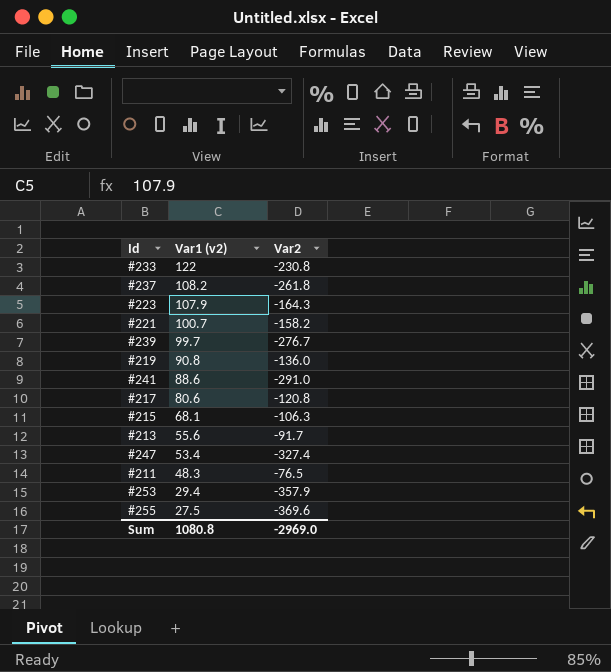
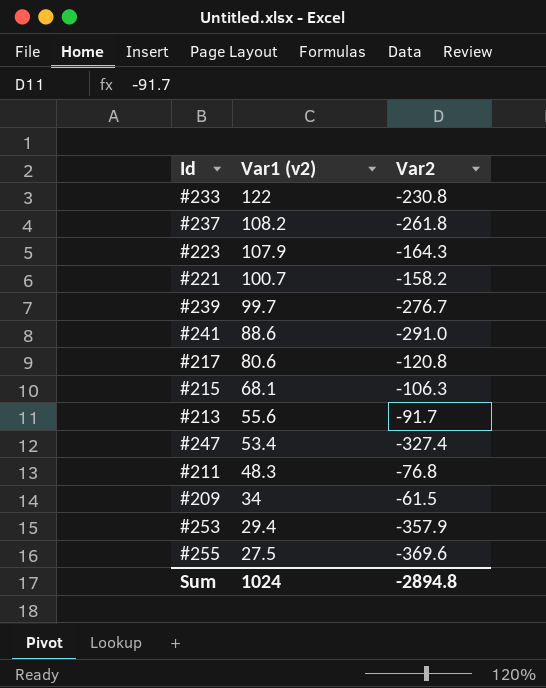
row #219: 90.8 | -136.0 -> none
#211 | Var2: -76.5 -> -76.8
row #209: none -> 34 | -61.5
Sum | Var1 (v2): 1080.8 -> 1024
Sum | Var2: -2969.0 -> -2894.8

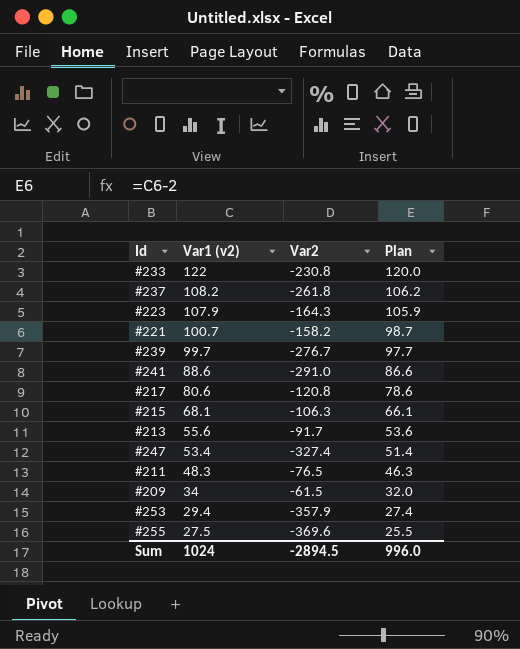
column Plan | formula: none -> [Var1 (v2)] - 2
#211 | Var2: -76.8 -> -76.5
Sum | Var2: -2894.8 -> -2894.5

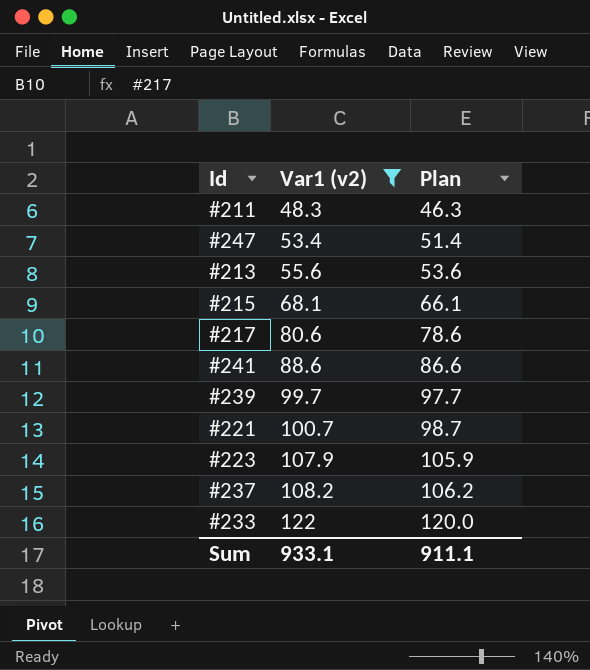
filter: none -> Var1 (v2) >= 48.3
row order: Var1 (v2) descending -> Var1 (v2) ascending
column Var2 | position: 3 -> none
Sum | Var1 (v2): 1024 -> 933.1
Sum | Plan: 996.0 -> 911.1

